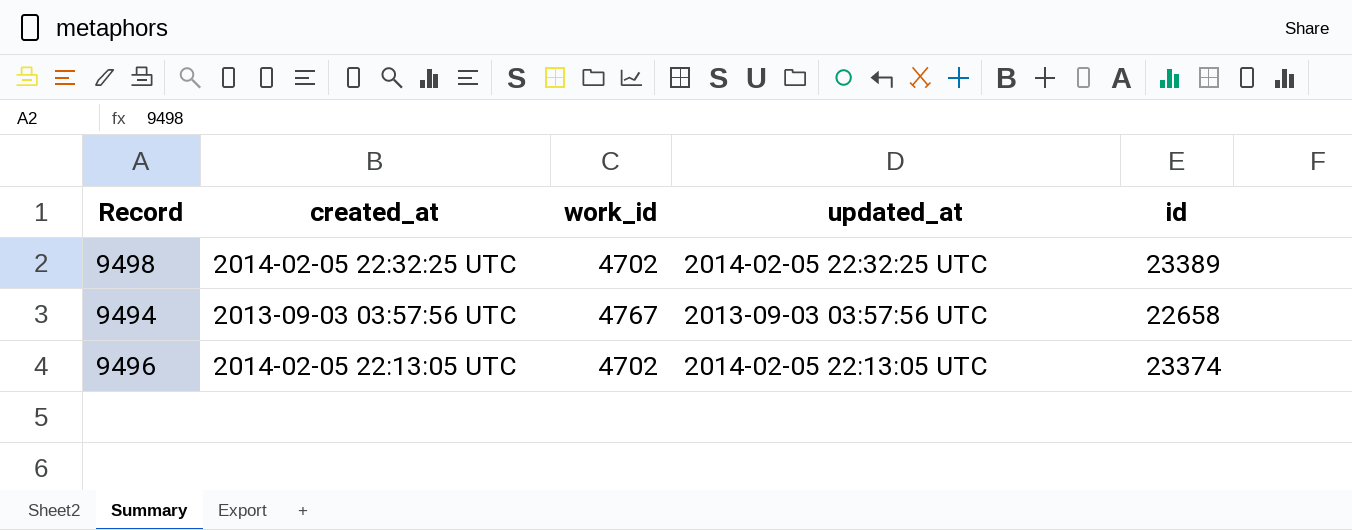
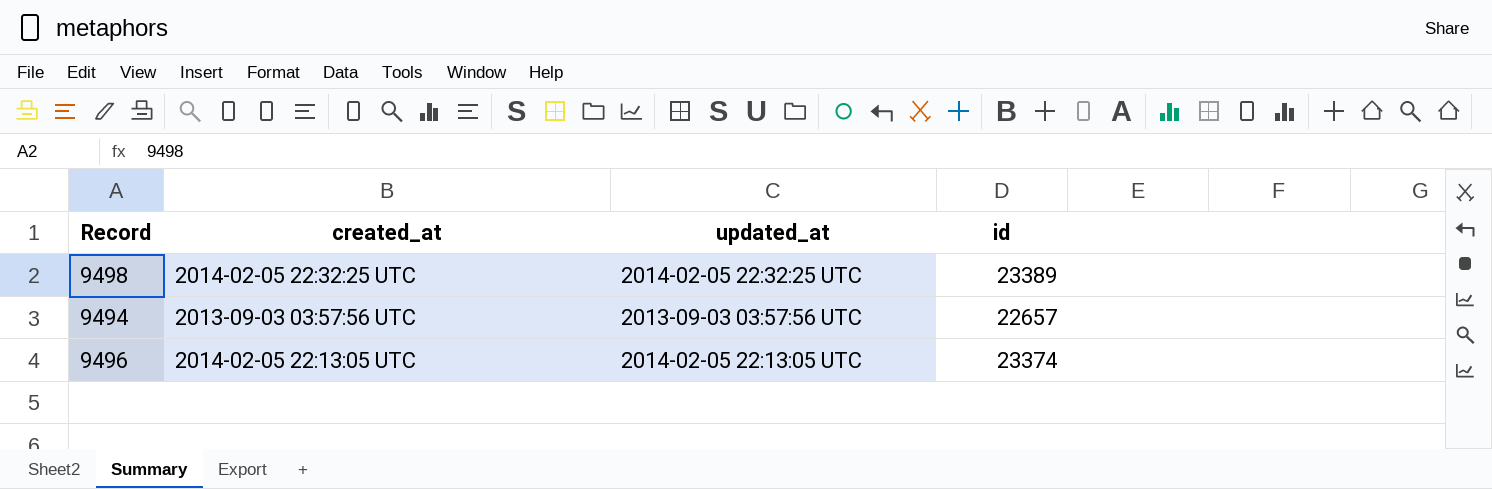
column work_id | position: 3 -> none
9494 | id: 22658 -> 22657

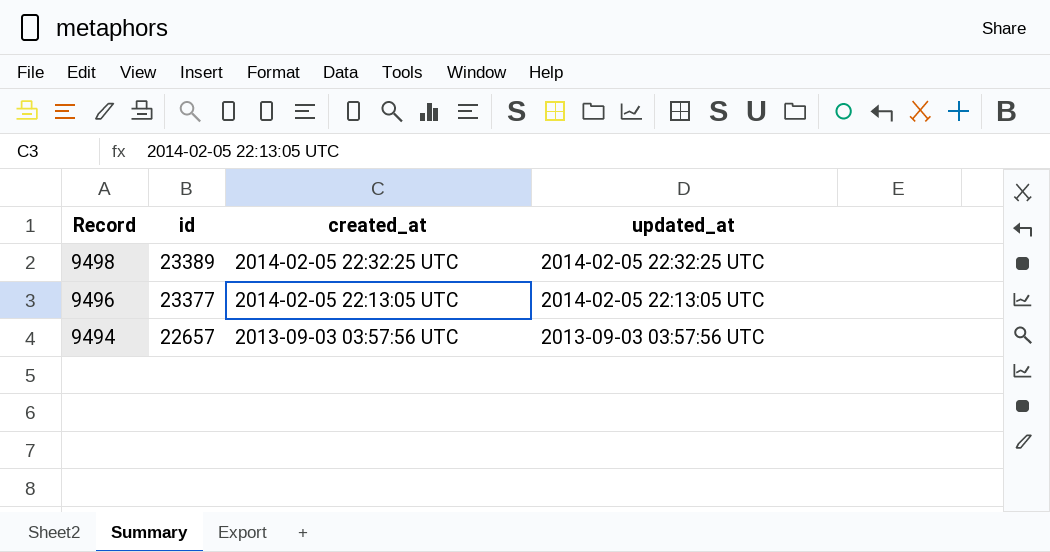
row order: none -> Record descending
column id | position: 4 -> 2
9496 | id: 23374 -> 23377

